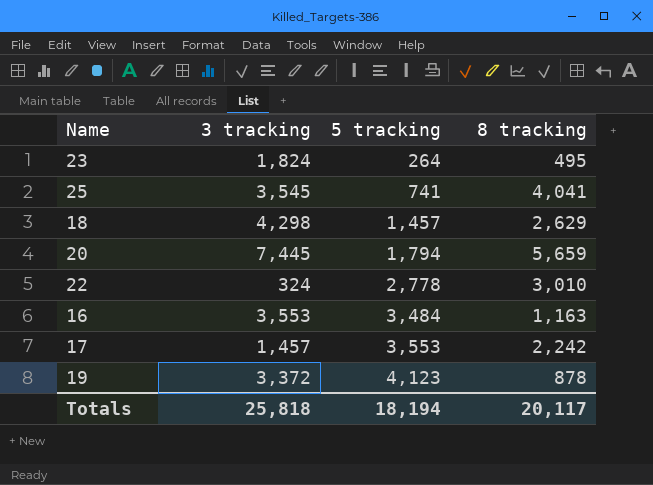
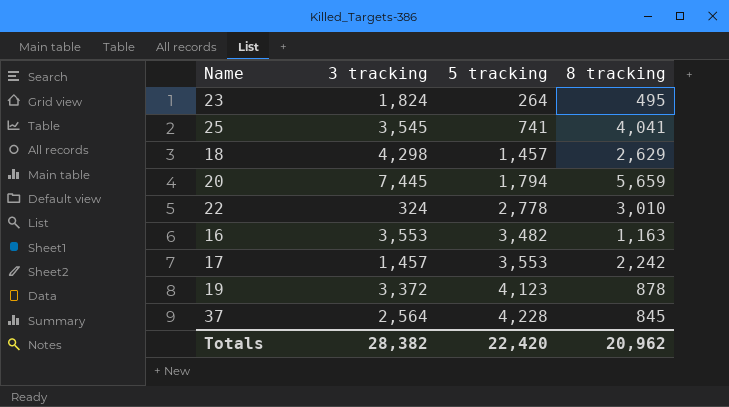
16 | 5 tracking: 3,484 -> 3,482
row 37: none -> 2,564 | 4,228 | 845
Totals | 3 tracking: 25,818 -> 28,382
Totals | 5 tracking: 18,194 -> 22,420
Totals | 8 tracking: 20,117 -> 20,962

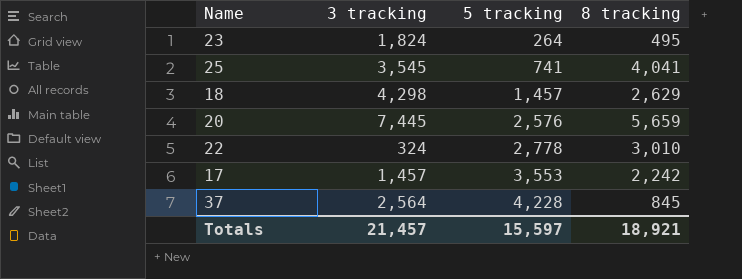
row 16: 3,553 | 3,482 | 1,163 -> none
row 19: 3,372 | 4,123 | 878 -> none
20 | 5 tracking: 1,794 -> 2,576
Totals | 3 tracking: 28,382 -> 21,457
Totals | 5 tracking: 22,420 -> 15,597
Totals | 8 tracking: 20,962 -> 18,921

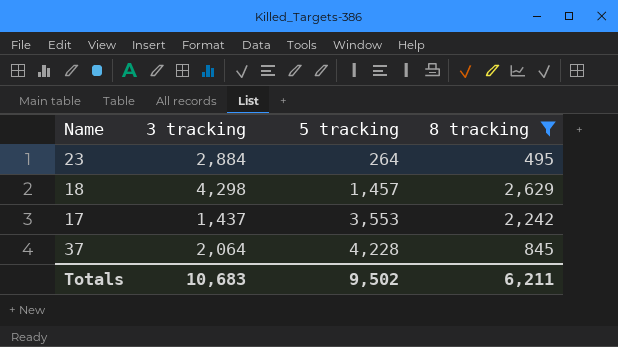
filter: none -> 8 tracking <= 2,629
23 | 3 tracking: 1,824 -> 2,884
17 | 3 tracking: 1,457 -> 1,437
37 | 3 tracking: 2,564 -> 2,064
Totals | 3 tracking: 21,457 -> 10,683
Totals | 5 tracking: 15,597 -> 9,502
Totals | 8 tracking: 18,921 -> 6,211

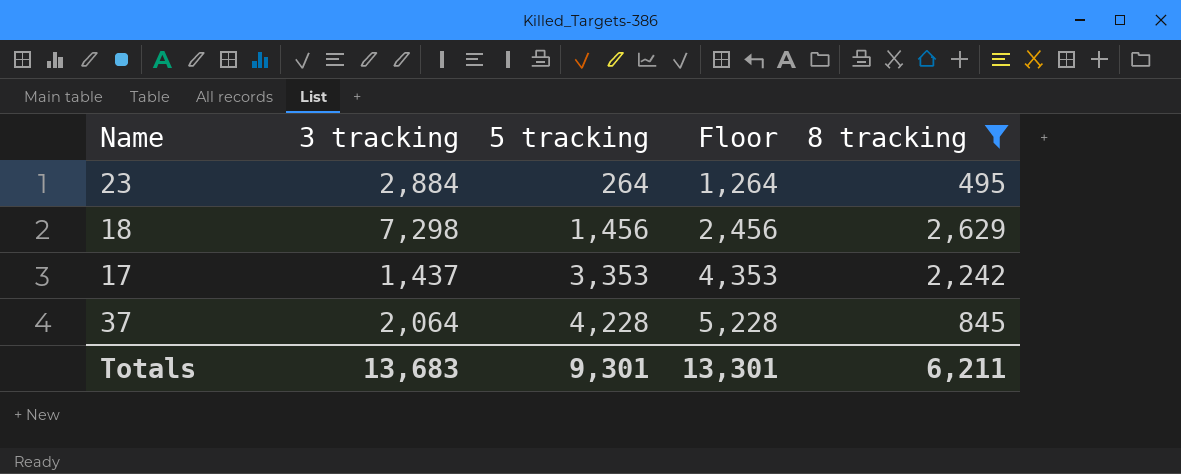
column Floor | formula: none -> [5 tracking] + 1000
18 | 3 tracking: 4,298 -> 7,298
18 | 5 tracking: 1,457 -> 1,456
17 | 5 tracking: 3,553 -> 3,353
Totals | 3 tracking: 10,683 -> 13,683
Totals | 5 tracking: 9,502 -> 9,301

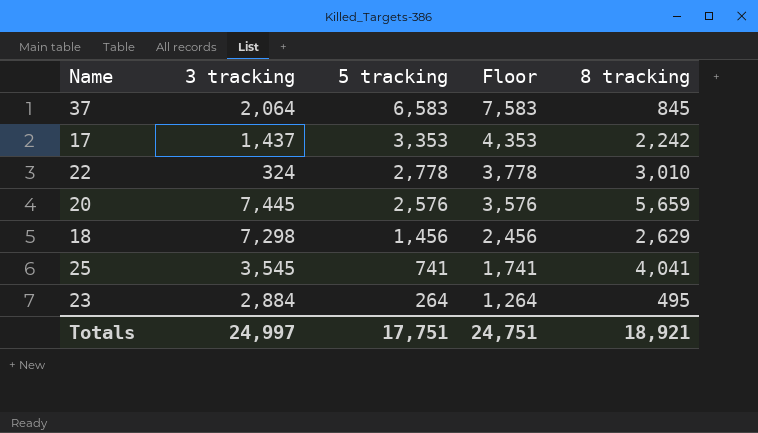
filter: 8 tracking <= 2,629 -> none
row order: 5 tracking ascending -> 5 tracking descending
37 | 5 tracking: 4,228 -> 6,583
37 | Floor: 5,228 -> 7,583
Totals | 3 tracking: 13,683 -> 24,997
Totals | 5 tracking: 9,301 -> 17,751
Totals | Floor: 13,301 -> 24,751
Totals | 8 tracking: 6,211 -> 18,921

